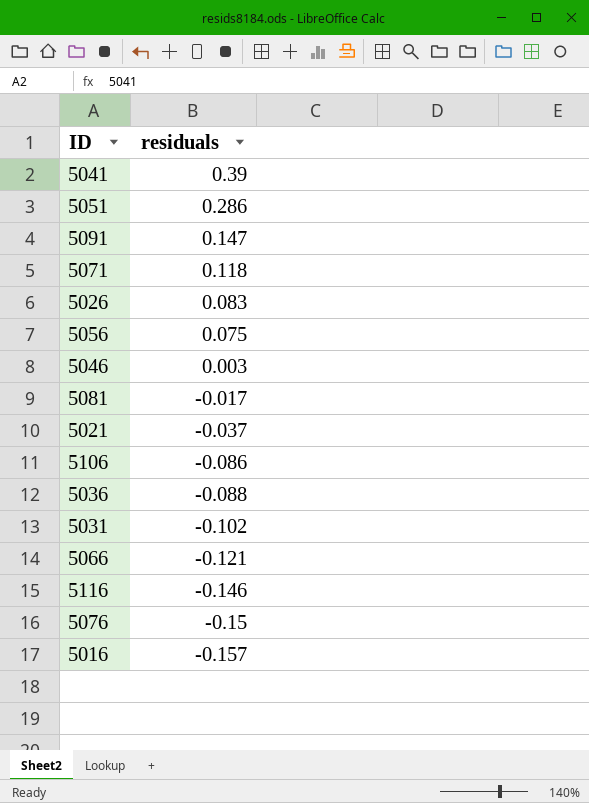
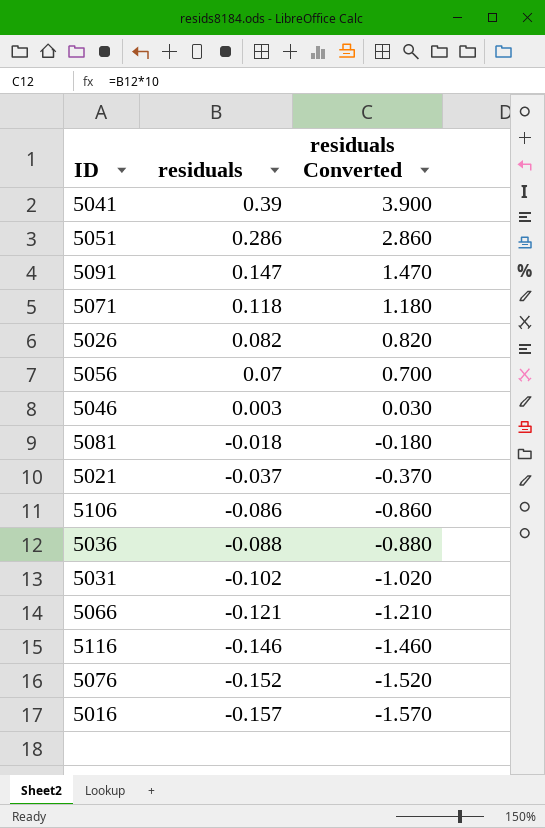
column residuals Converted | formula: none -> [residuals] * 10
5026 | residuals: 0.083 -> 0.082
5056 | residuals: 0.075 -> 0.07
5081 | residuals: -0.017 -> -0.018
5076 | residuals: -0.15 -> -0.152

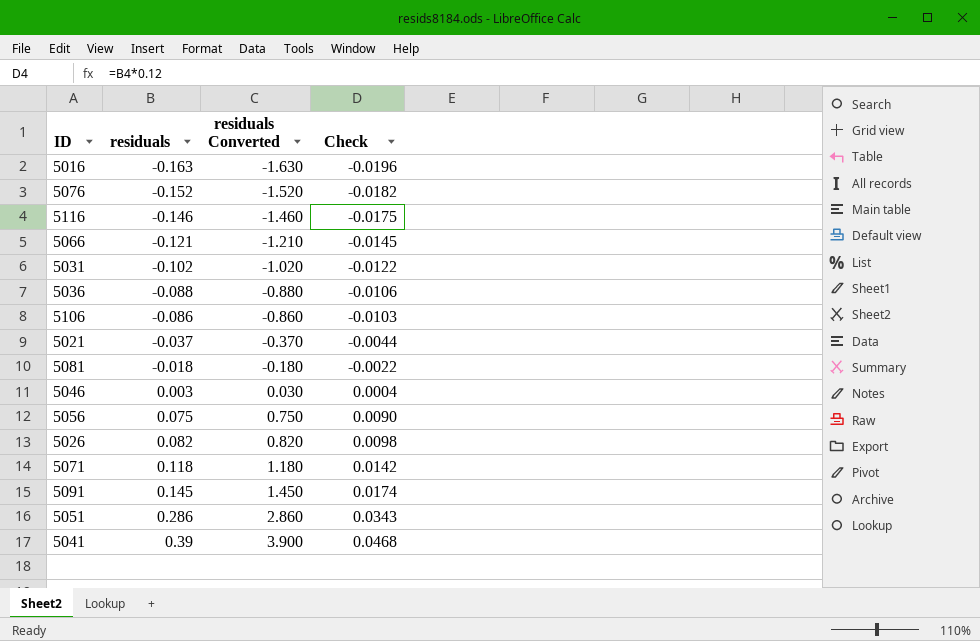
row order: residuals descending -> residuals ascending
column Check | formula: none -> [residuals] * 0.12
5016 | residuals: -0.157 -> -0.163
5016 | residuals Converted: -1.570 -> -1.630
5056 | residuals: 0.07 -> 0.075
5056 | residuals Converted: 0.700 -> 0.750
5091 | residuals: 0.147 -> 0.145
5091 | residuals Converted: 1.470 -> 1.450

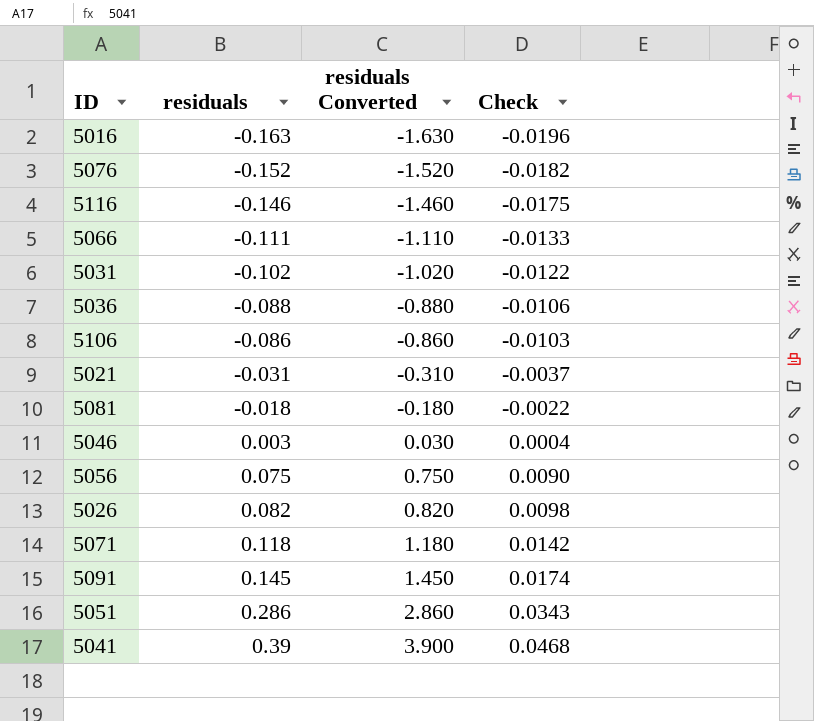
5066 | residuals: -0.121 -> -0.111
5066 | residuals Converted: -1.210 -> -1.110
5066 | Check: -0.0145 -> -0.0133
5021 | residuals: -0.037 -> -0.031
5021 | residuals Converted: -0.370 -> -0.310
5021 | Check: -0.0044 -> -0.0037

